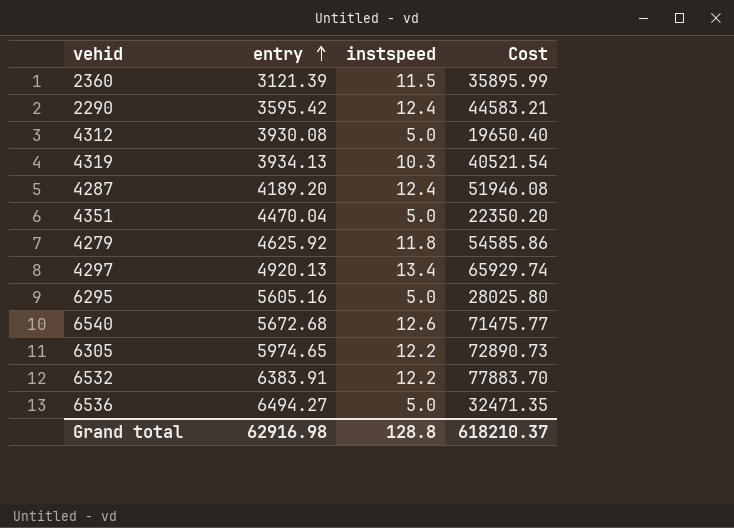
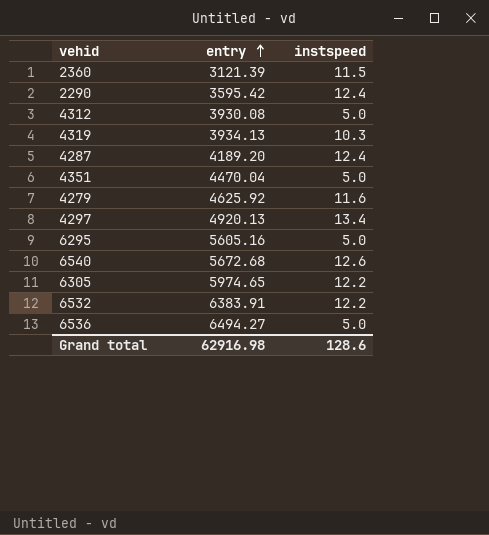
column Cost | formula: [entry] * [instspeed] -> none
4279 | instspeed: 11.8 -> 11.6
Grand total | instspeed: 128.8 -> 128.6

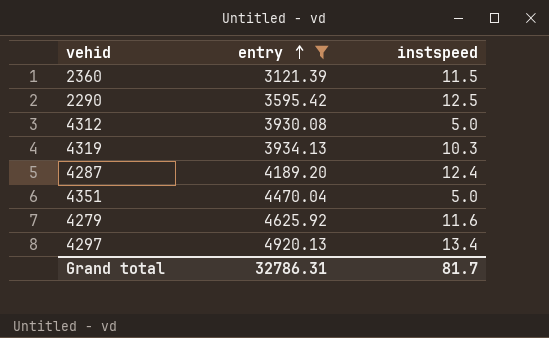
filter: none -> entry <= 4920.13
2290 | instspeed: 12.4 -> 12.5
Grand total | entry: 62916.98 -> 32786.31
Grand total | instspeed: 128.6 -> 81.7

